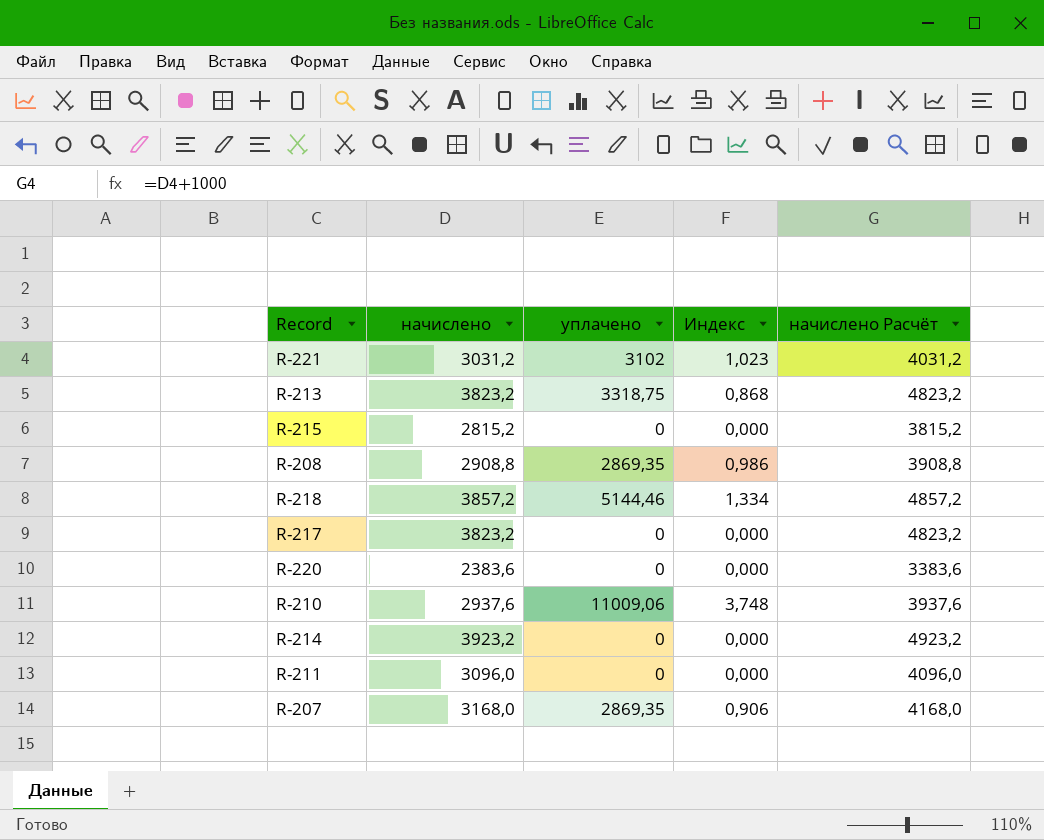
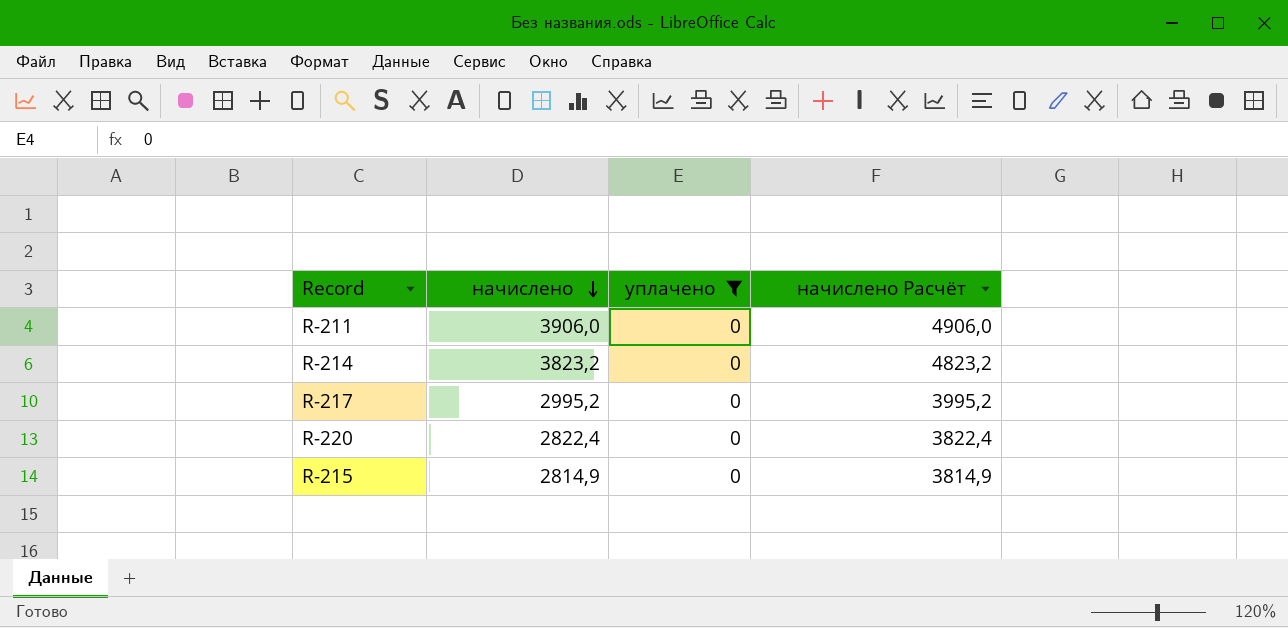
filter: none -> уплачено = 0
row order: none -> начислено descending
column Индекс | formula: [уплачено] / [начислено] -> none
R-211 | начислено: 3096,0 -> 3906,0
R-211 | начислено Расчёт: 4096,0 -> 4906,0
R-214 | начислено: 3923,2 -> 3823,2
R-214 | начислено Расчёт: 4923,2 -> 4823,2
R-217 | начислено: 3823,2 -> 2995,2
R-217 | начислено Расчёт: 4823,2 -> 3995,2
R-220 | начислено: 2383,6 -> 2822,4
R-220 | начислено Расчёт: 3383,6 -> 3822,4
R-215 | начислено: 2815,2 -> 2814,9
R-215 | начислено Расчёт: 3815,2 -> 3814,9

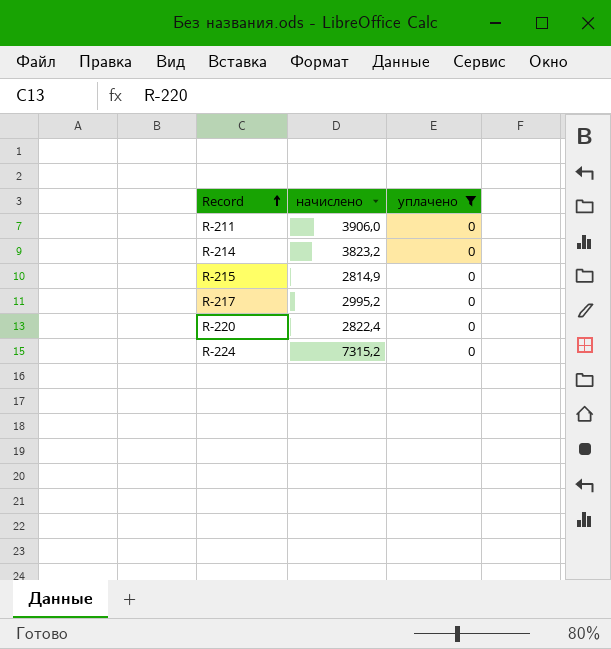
row order: начислено descending -> Record ascending
column начислено Расчёт | formula: [начислено] + 1000 -> none
row R-224: none -> 7315,2 | 0

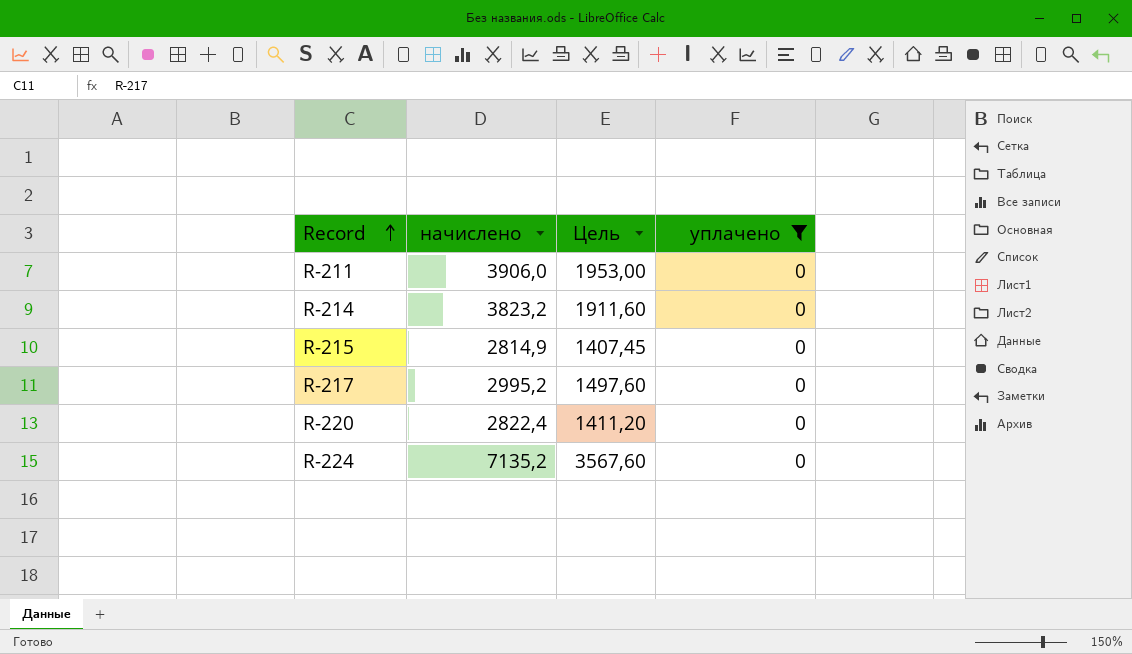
column Цель | formula: none -> [начислено] * 0,5
R-224 | начислено: 7315,2 -> 7135,2

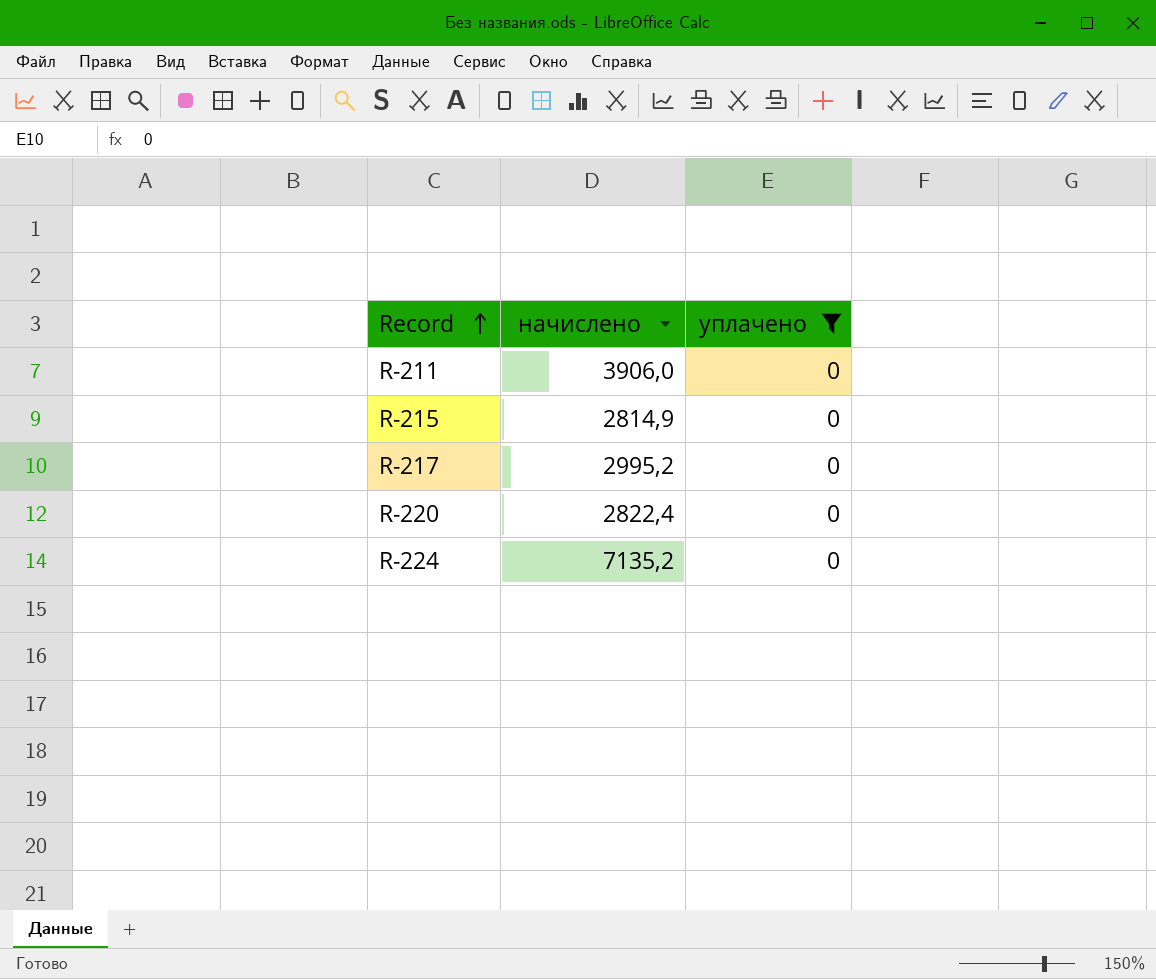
column Цель | formula: [начислено] * 0,5 -> none
row R-214: 3823,2 | 1911,60 | 0 -> none

